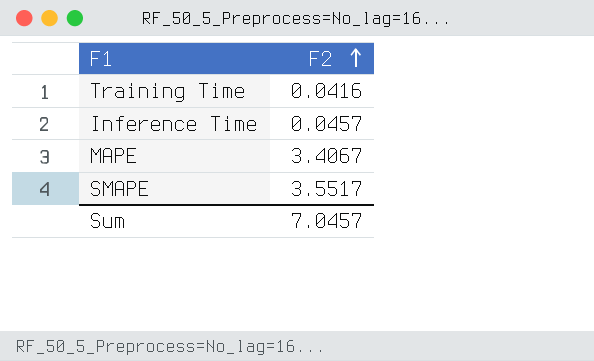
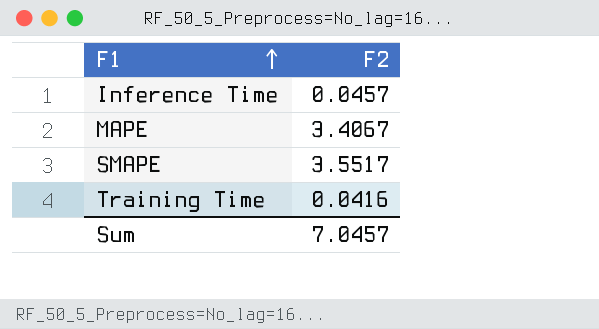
row order: F2 ascending -> F1 ascending

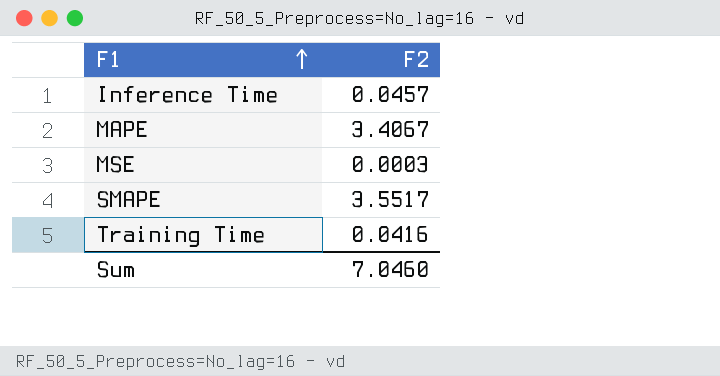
row MSE: none -> 0.0003
Sum | F2: 7.0457 -> 7.0460

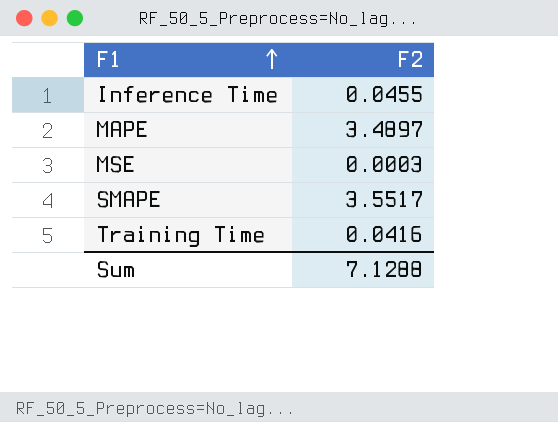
Inference Time | F2: 0.0457 -> 0.0455
MAPE | F2: 3.4067 -> 3.4897
Sum | F2: 7.0460 -> 7.1288

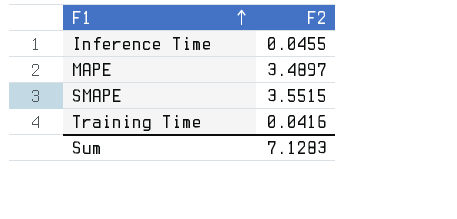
row MSE: 0.0003 -> none
SMAPE | F2: 3.5517 -> 3.5515
Sum | F2: 7.1288 -> 7.1283

